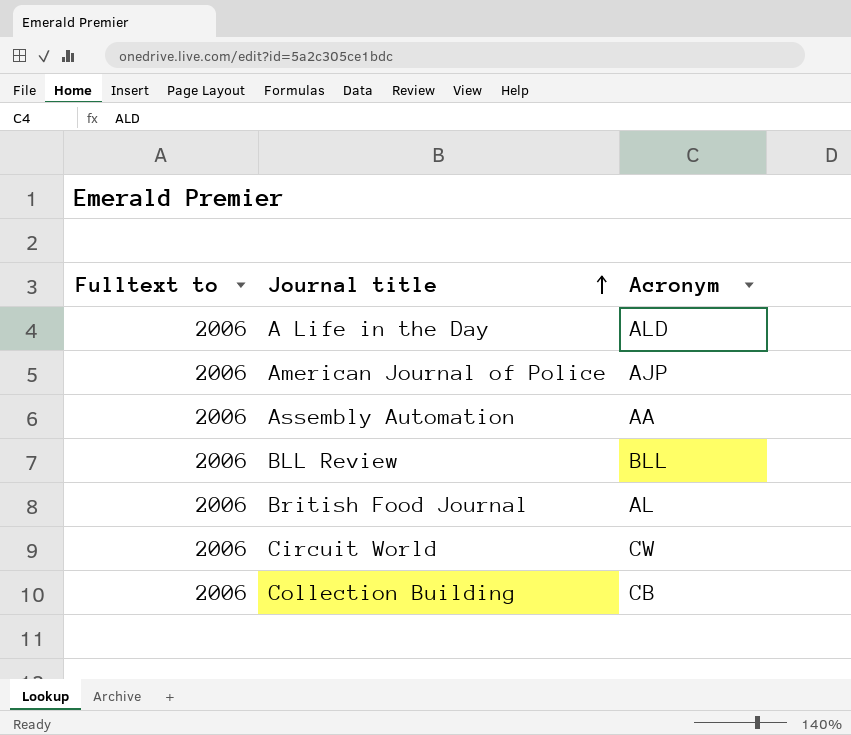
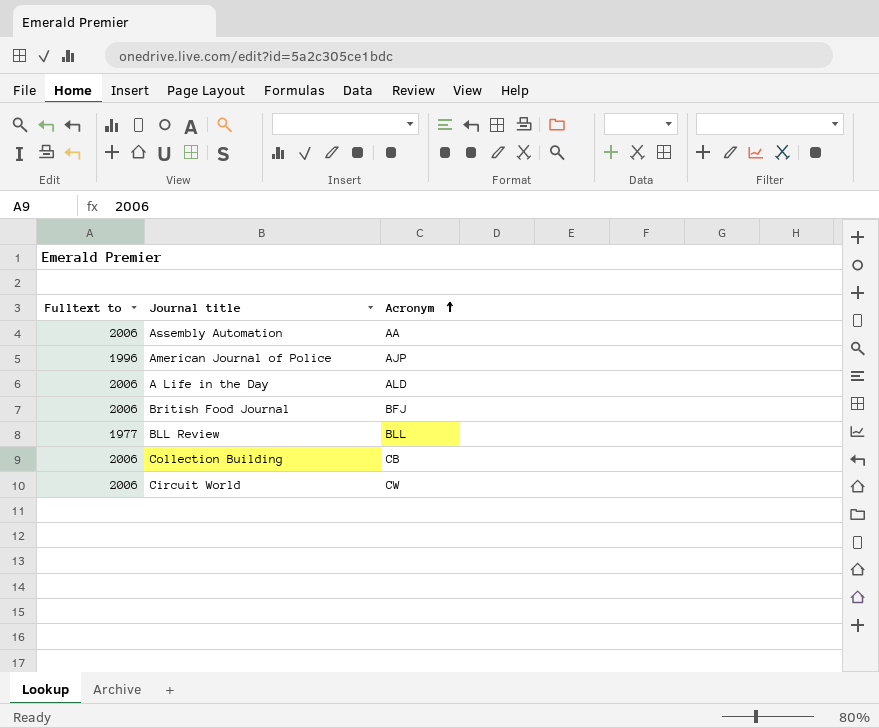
row order: Journal title ascending -> Acronym ascending
American Journal of Police | Fulltext to: 2006 -> 1996
British Food Journal | Acronym: AL -> BFJ
BLL Review | Fulltext to: 2006 -> 1977

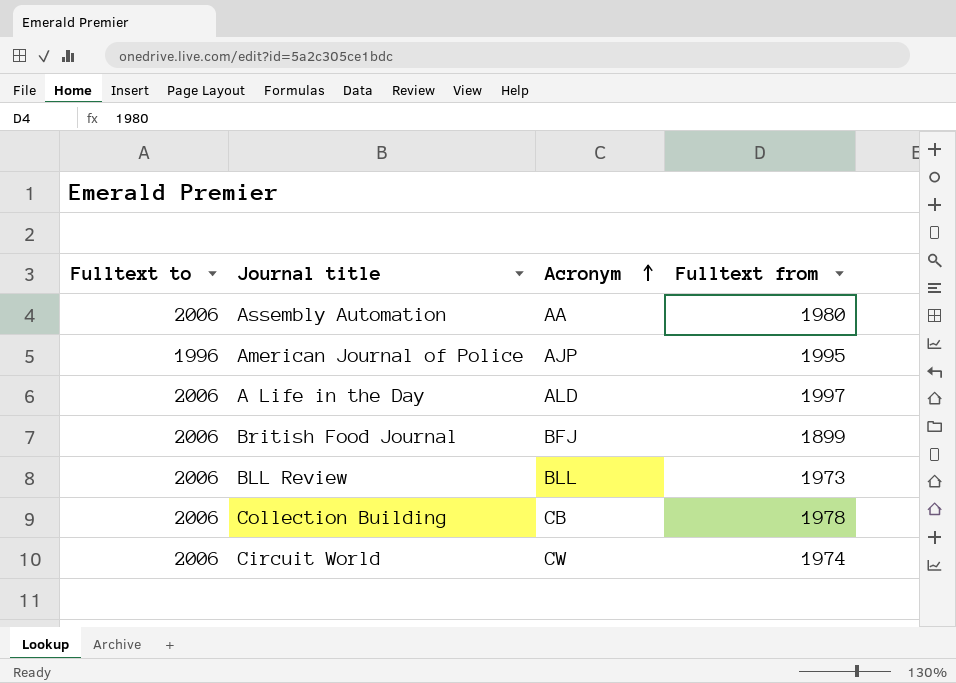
column Fulltext from | position: none -> 4
BLL Review | Fulltext to: 1977 -> 2006

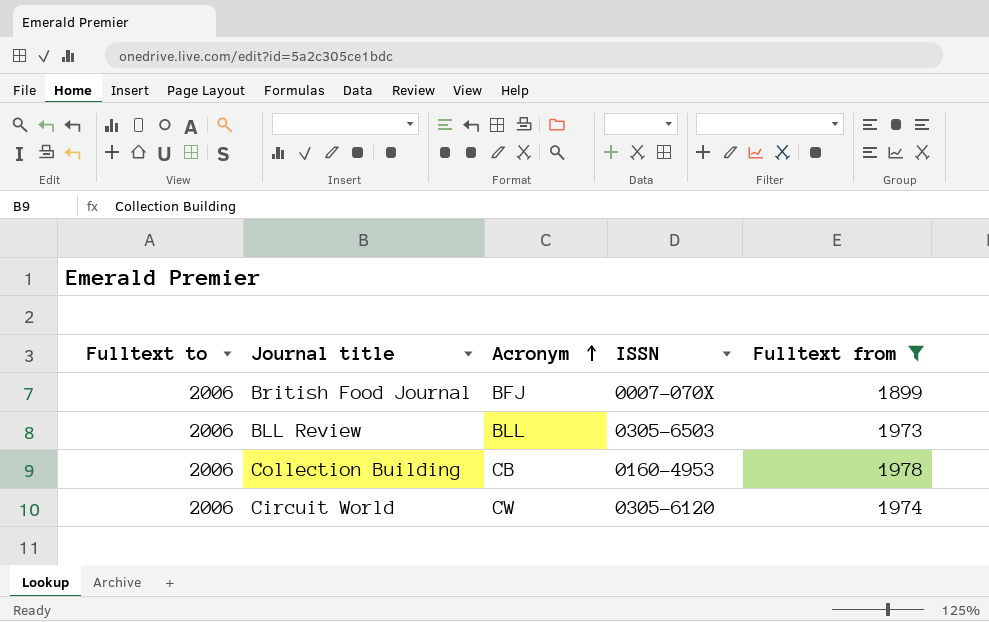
filter: none -> Fulltext from <= 1978
column ISSN | position: none -> 4

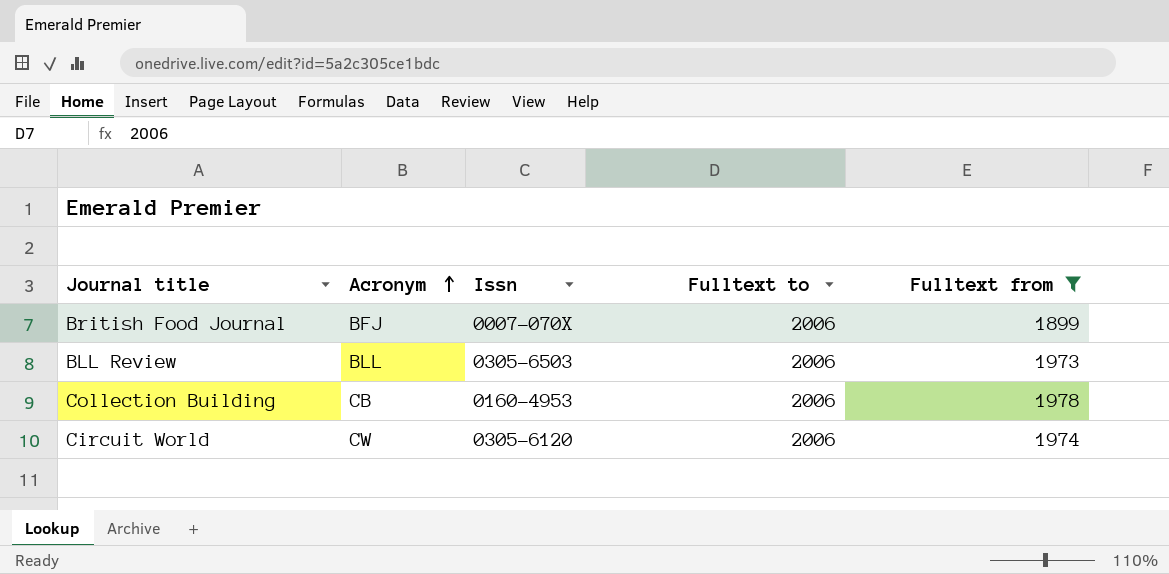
column name: ISSN -> Issn
column Fulltext to | position: 1 -> 4

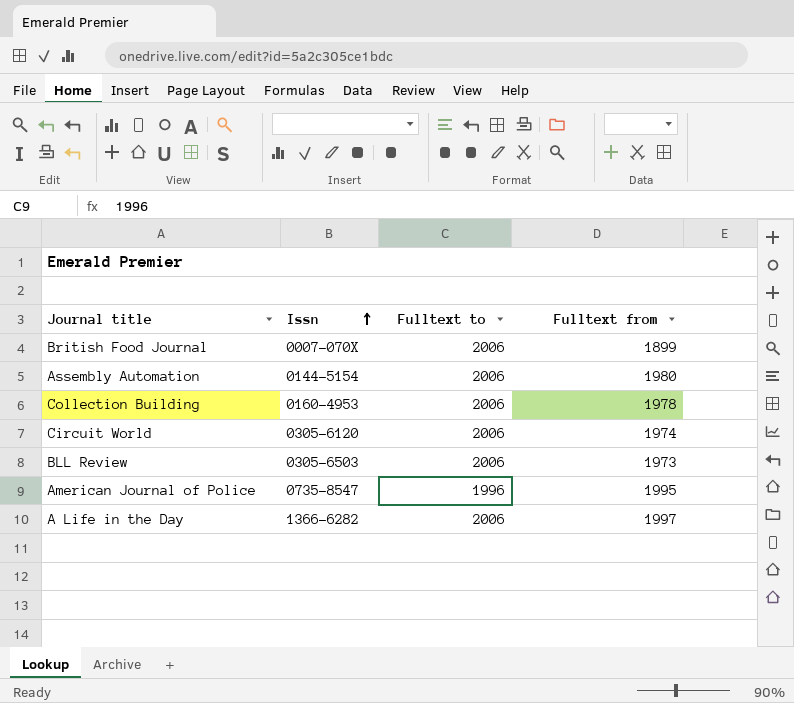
filter: Fulltext from <= 1978 -> none
row order: Acronym ascending -> Issn ascending
column Acronym | position: 2 -> none

